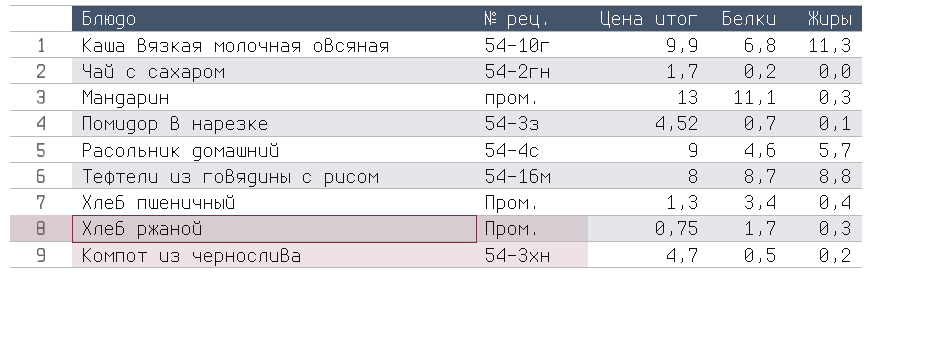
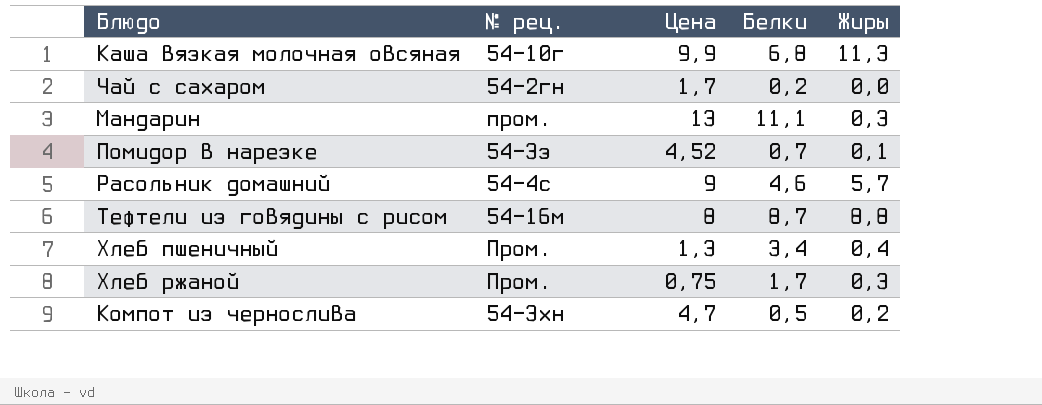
column name: Цена итог -> Цена

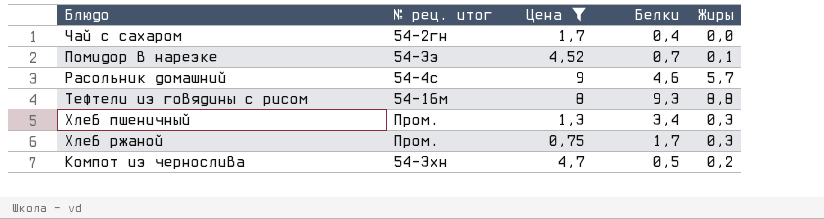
filter: none -> Цена <= 9
column name: № рец. -> № рец. итог
Чай с сахаром | Белки: 0,2 -> 0,4
Тефтели из говядины с рисом | Белки: 8,7 -> 9,3
Хлеб пшеничный | Жиры: 0,4 -> 0,3

